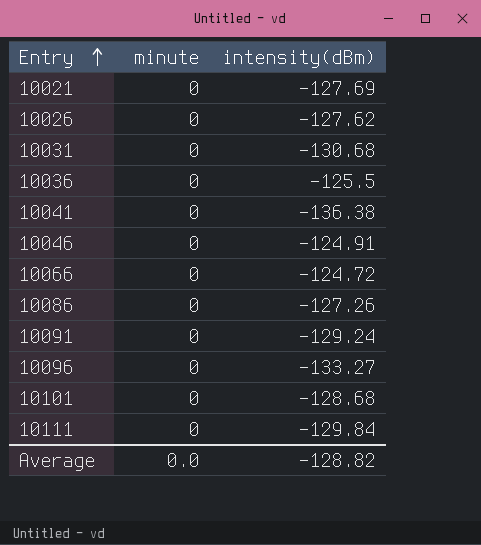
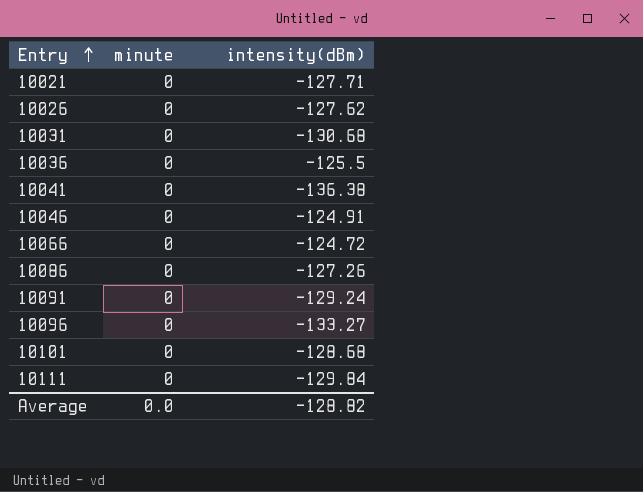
10021 | intensity(dBm): -127.69 -> -127.71

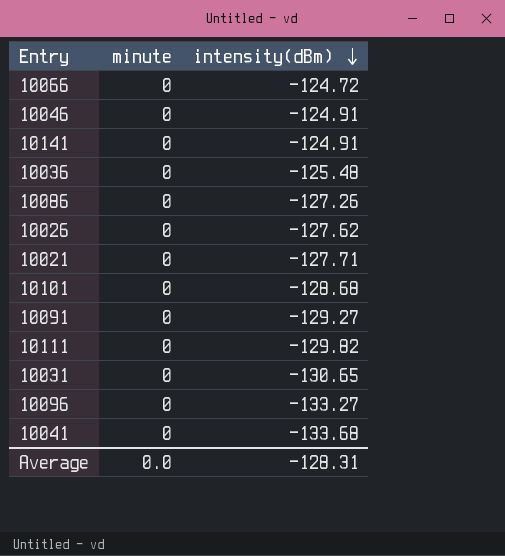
row order: Entry ascending -> intensity(dBm) descending
row 10141: none -> 0 | -124.91
10036 | intensity(dBm): -125.5 -> -125.48
10091 | intensity(dBm): -129.24 -> -129.27
10111 | intensity(dBm): -129.84 -> -129.82
10031 | intensity(dBm): -130.68 -> -130.65
10041 | intensity(dBm): -136.38 -> -133.68
Average | intensity(dBm): -128.82 -> -128.31

